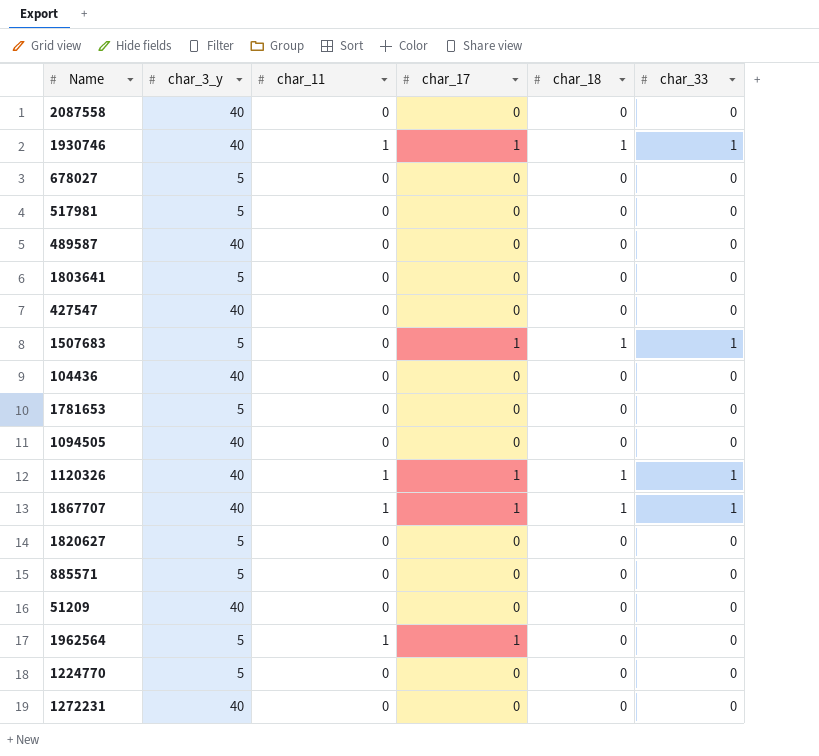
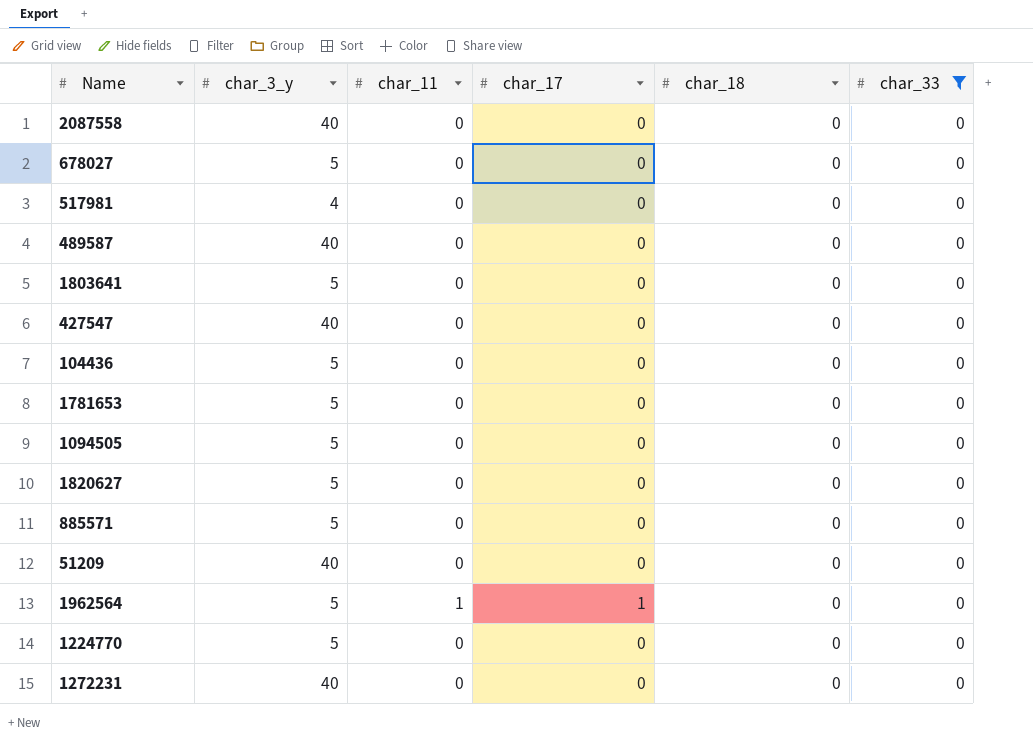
filter: none -> char_33 = 0
517981 | char_3_y: 5 -> 4
104436 | char_3_y: 40 -> 5
1094505 | char_3_y: 40 -> 5

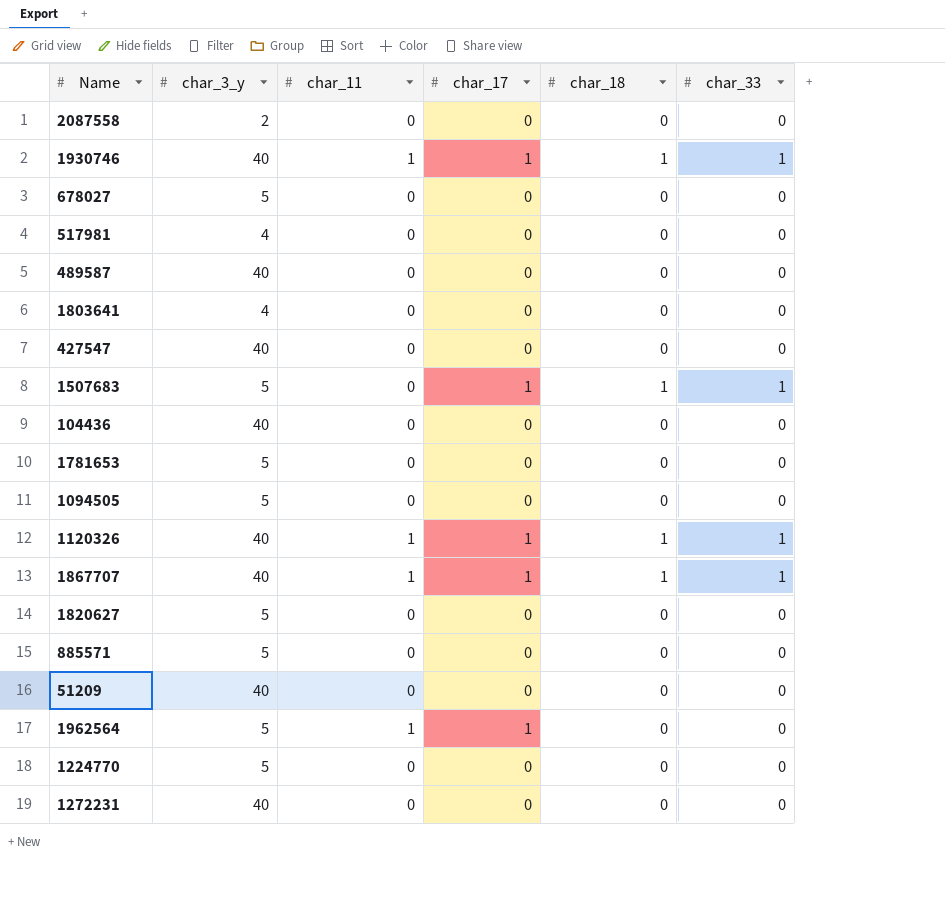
filter: char_33 = 0 -> none
2087558 | char_3_y: 40 -> 2
1803641 | char_3_y: 5 -> 4
104436 | char_3_y: 5 -> 40

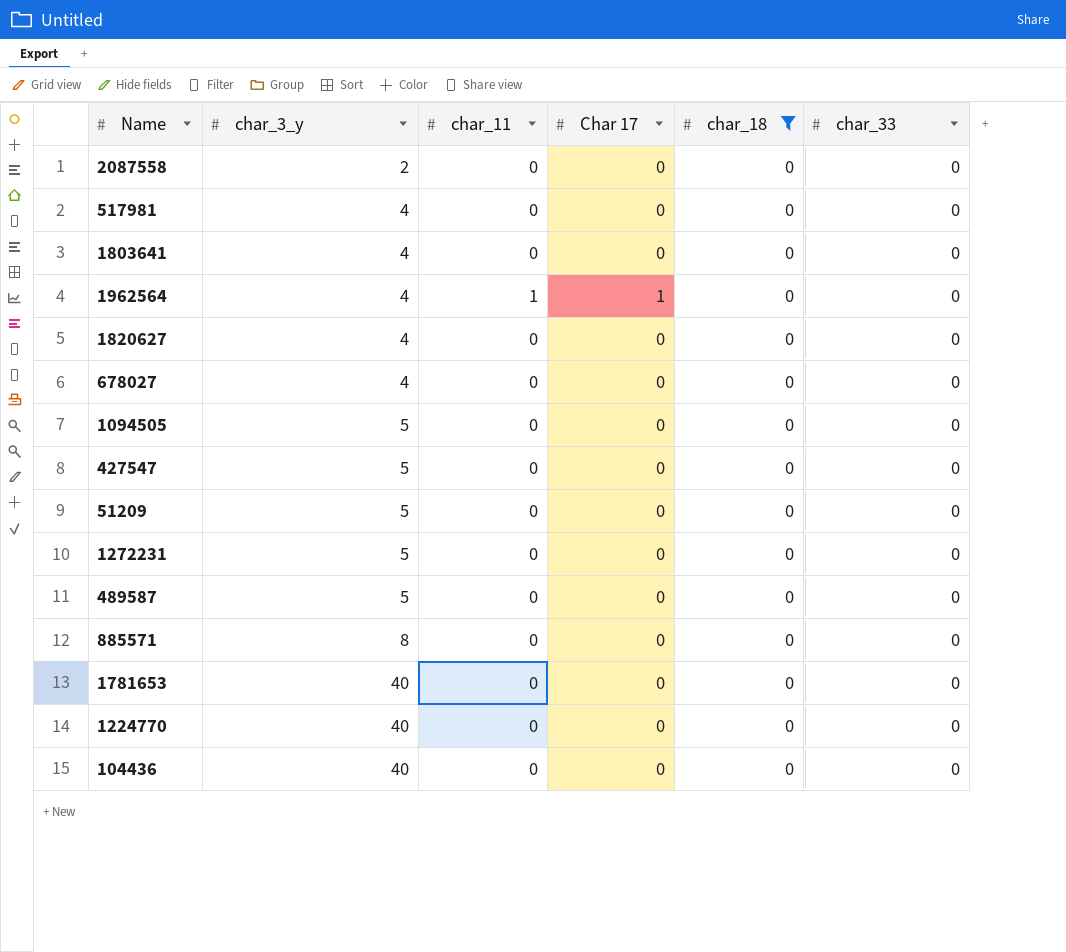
filter: none -> char_18 = 0
row order: none -> char_3_y ascending
column name: char_17 -> Char 17
1962564 | char_3_y: 5 -> 4
1820627 | char_3_y: 5 -> 4
678027 | char_3_y: 5 -> 4
427547 | char_3_y: 40 -> 5
51209 | char_3_y: 40 -> 5
1272231 | char_3_y: 40 -> 5
489587 | char_3_y: 40 -> 5
885571 | char_3_y: 5 -> 8
1781653 | char_3_y: 5 -> 40
1224770 | char_3_y: 5 -> 40

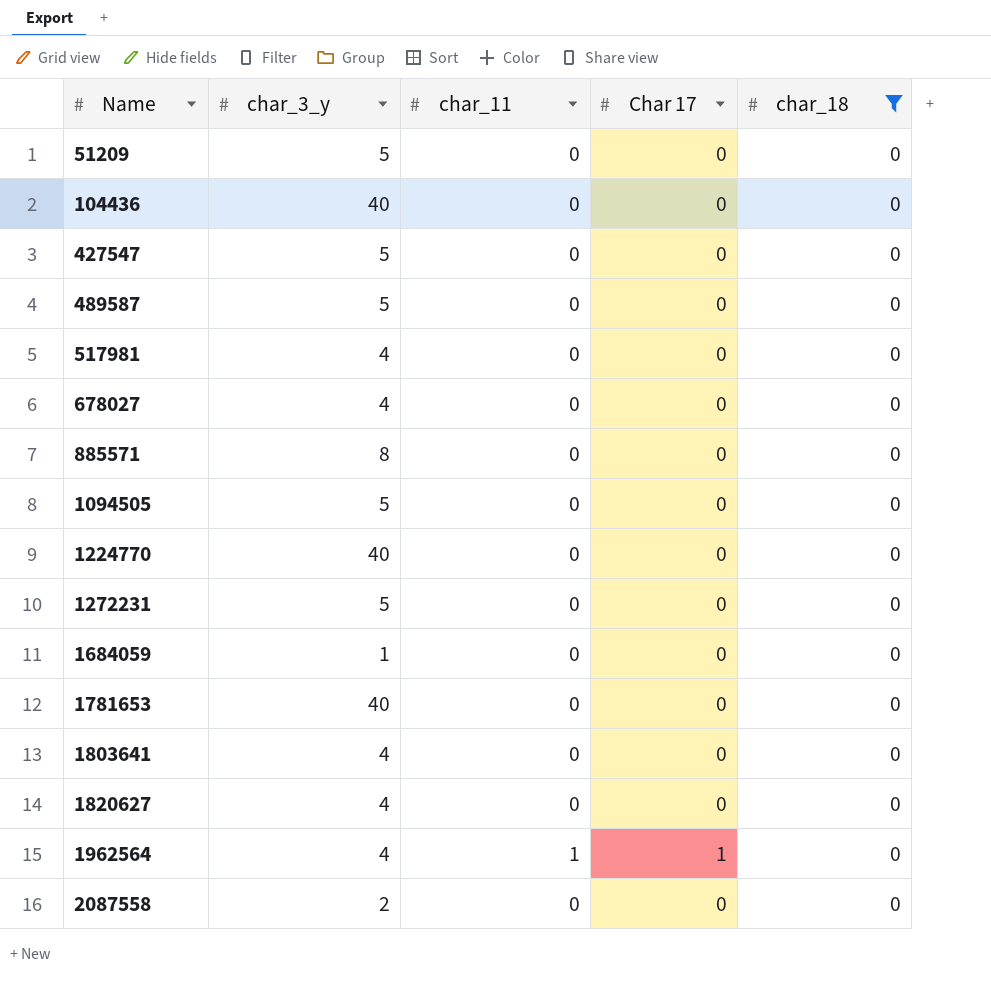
row order: char_3_y ascending -> Name ascending
column char_33 | position: 6 -> none
row 1684059: none -> 1 | 0 | 0 | 0

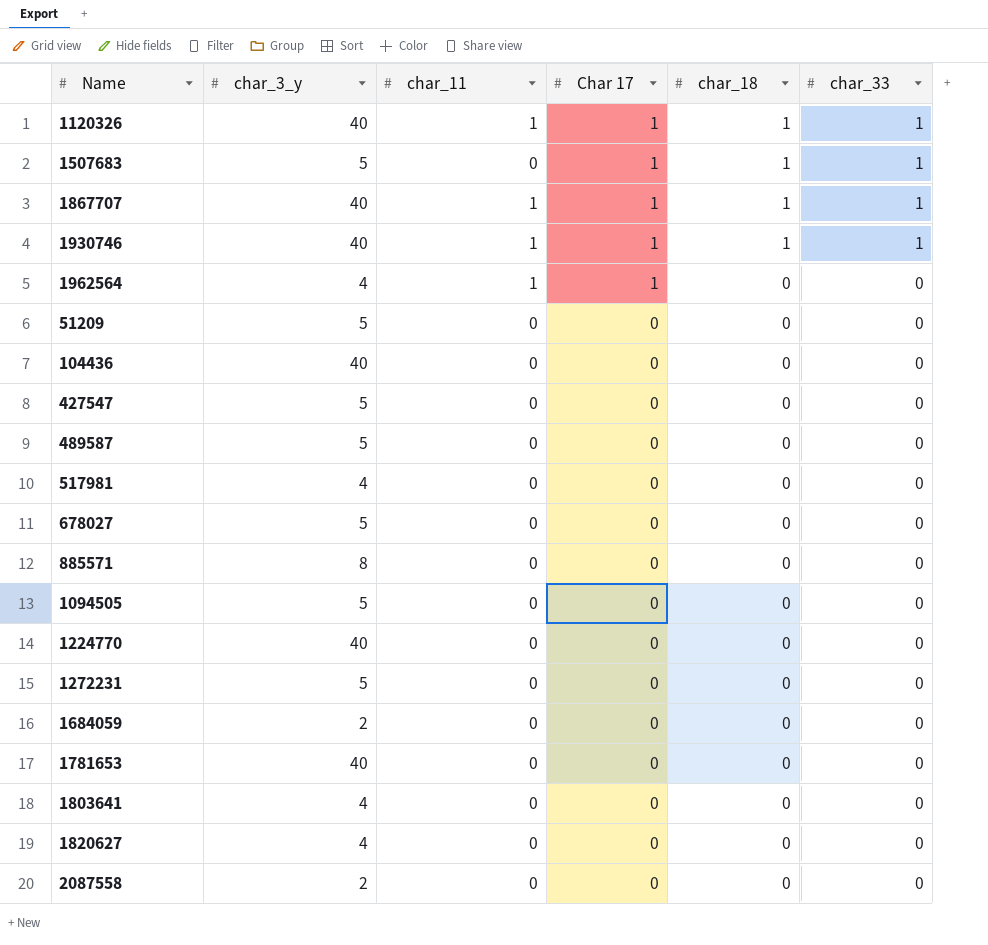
filter: char_18 = 0 -> none
row order: Name ascending -> Char 17 descending
column char_33 | position: none -> 6
678027 | char_3_y: 4 -> 5
1684059 | char_3_y: 1 -> 2

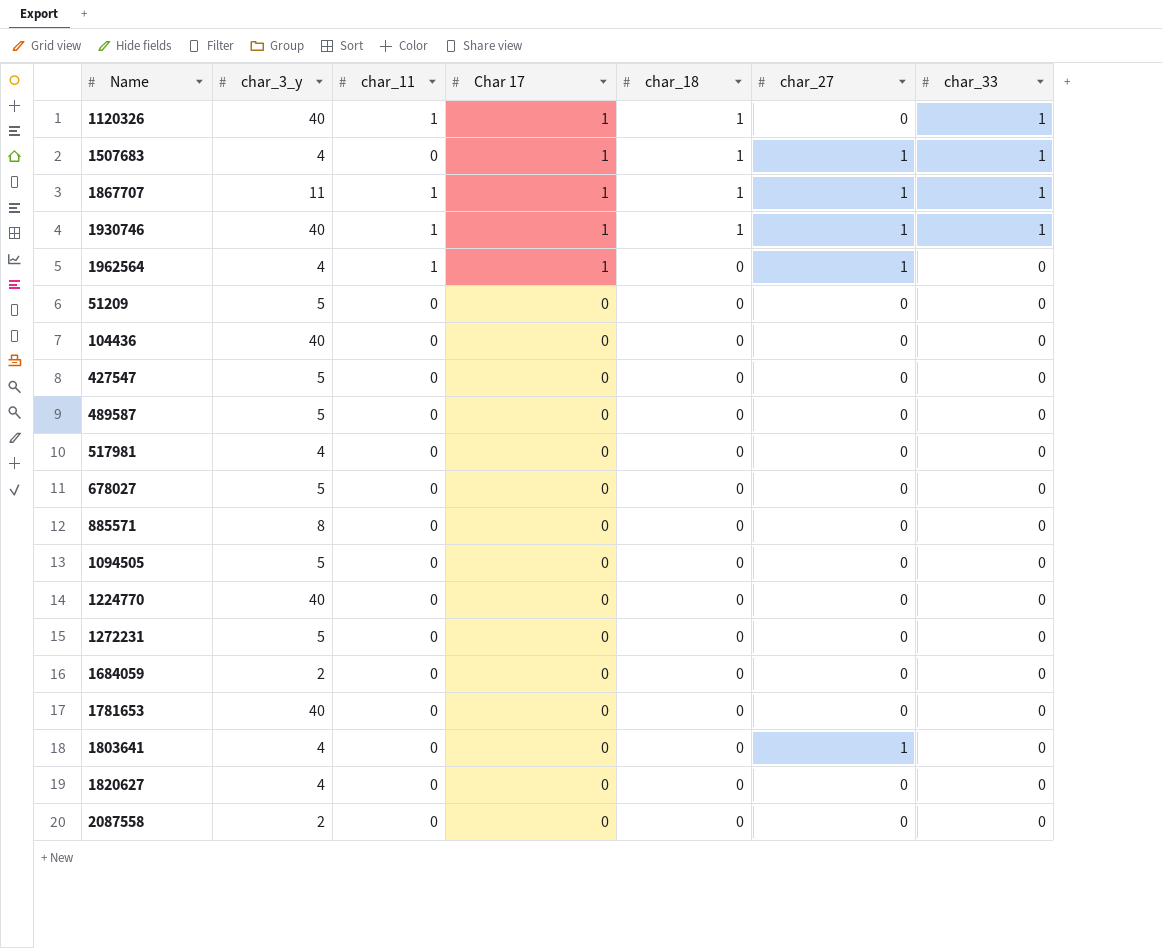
column char_27 | position: none -> 6
1507683 | char_3_y: 5 -> 4
1867707 | char_3_y: 40 -> 11

